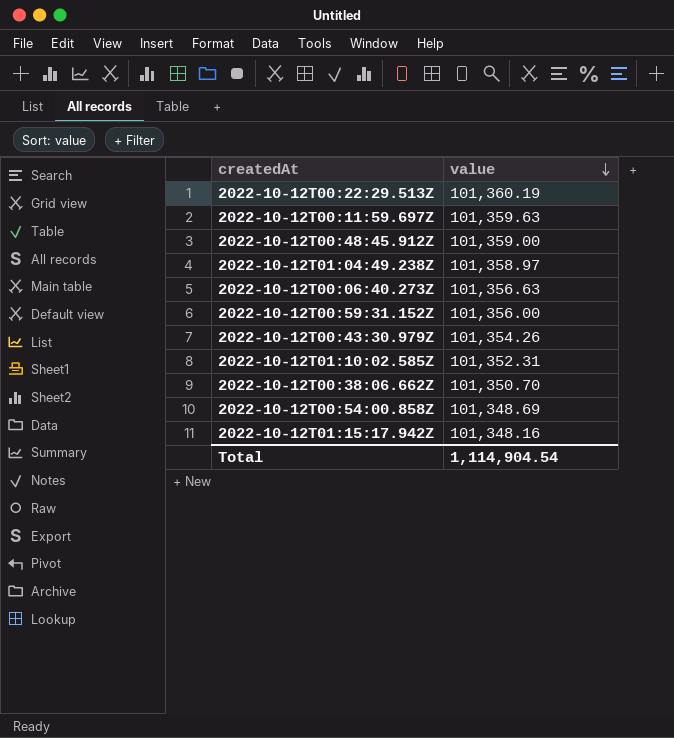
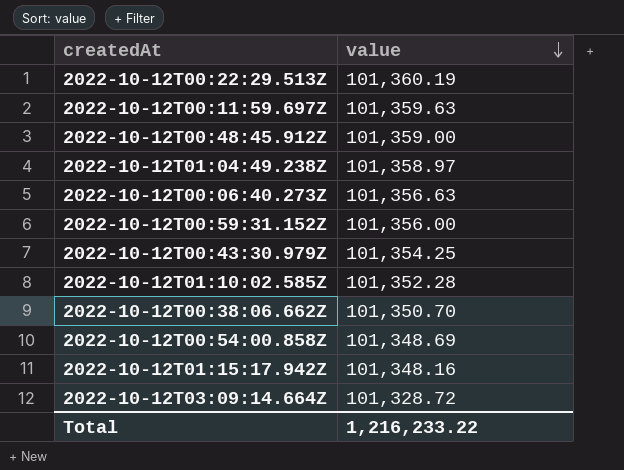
2022-10-12T00:43:30.979Z | value: 101,354.26 -> 101,354.25
2022-10-12T01:10:02.585Z | value: 101,352.31 -> 101,352.28
row 2022-10-12T03:09:14.664Z: none -> 101,328.72
Total | value: 1,114,904.54 -> 1,216,233.22

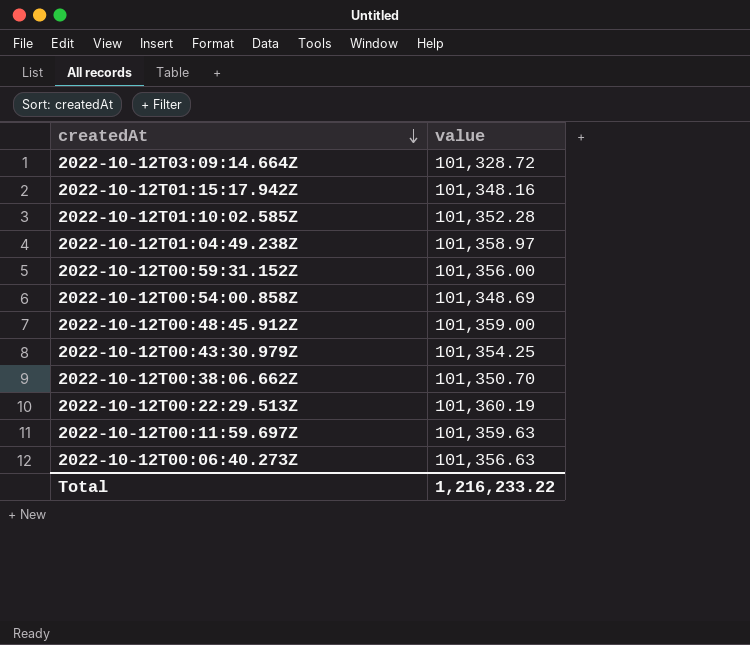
row order: value descending -> createdAt descending

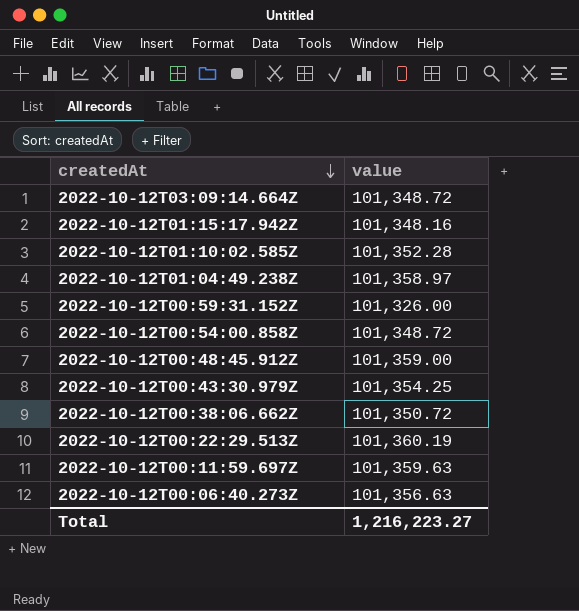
2022-10-12T03:09:14.664Z | value: 101,328.72 -> 101,348.72
2022-10-12T00:59:31.152Z | value: 101,356.00 -> 101,326.00
2022-10-12T00:54:00.858Z | value: 101,348.69 -> 101,348.72
2022-10-12T00:38:06.662Z | value: 101,350.70 -> 101,350.72
Total | value: 1,216,233.22 -> 1,216,223.27

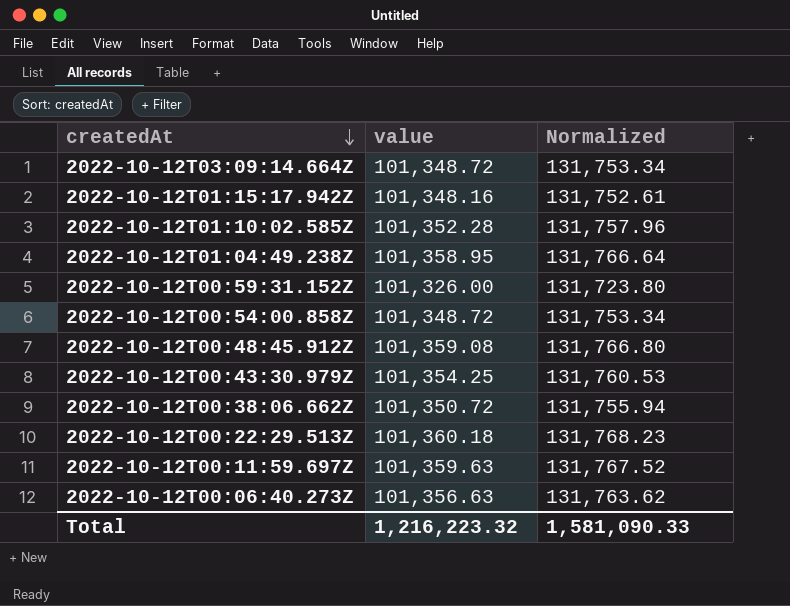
column Normalized | formula: none -> [value] * 1.3
2022-10-12T01:04:49.238Z | value: 101,358.97 -> 101,358.95
2022-10-12T00:48:45.912Z | value: 101,359.00 -> 101,359.08
2022-10-12T00:22:29.513Z | value: 101,360.19 -> 101,360.18
Total | value: 1,216,223.27 -> 1,216,223.32

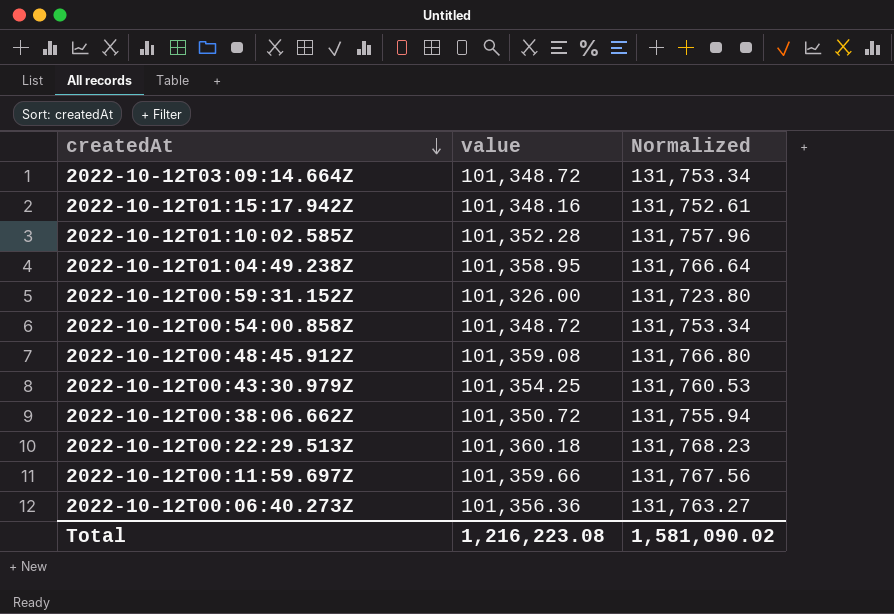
2022-10-12T00:11:59.697Z | value: 101,359.63 -> 101,359.66
2022-10-12T00:11:59.697Z | Normalized: 131,767.52 -> 131,767.56
2022-10-12T00:06:40.273Z | value: 101,356.63 -> 101,356.36
2022-10-12T00:06:40.273Z | Normalized: 131,763.62 -> 131,763.27
Total | value: 1,216,223.32 -> 1,216,223.08
Total | Normalized: 1,581,090.33 -> 1,581,090.02

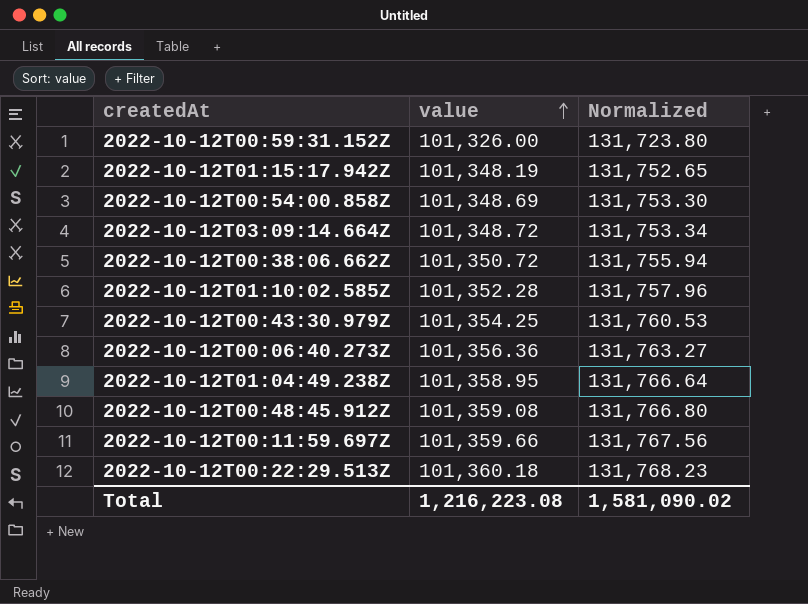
row order: createdAt descending -> value ascending
2022-10-12T01:15:17.942Z | value: 101,348.16 -> 101,348.19
2022-10-12T01:15:17.942Z | Normalized: 131,752.61 -> 131,752.65
2022-10-12T00:54:00.858Z | value: 101,348.72 -> 101,348.69
2022-10-12T00:54:00.858Z | Normalized: 131,753.34 -> 131,753.30

